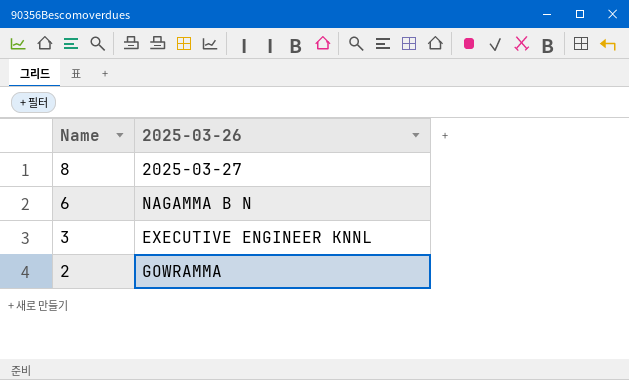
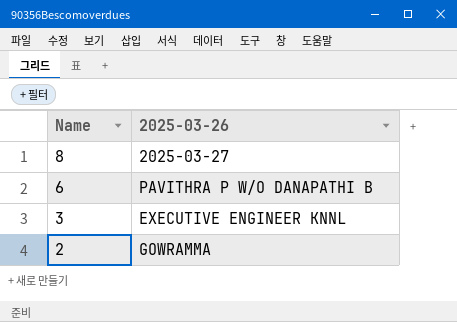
6 | 2025-03-26: NAGAMMA B N -> PAVITHRA P W/O DANAPATHI B

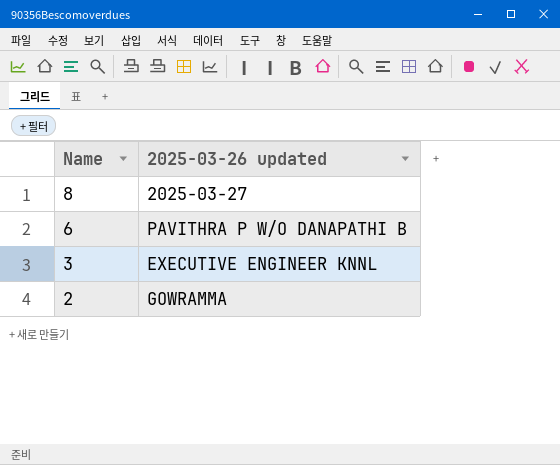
column name: 2025-03-26 -> 2025-03-26 updated

